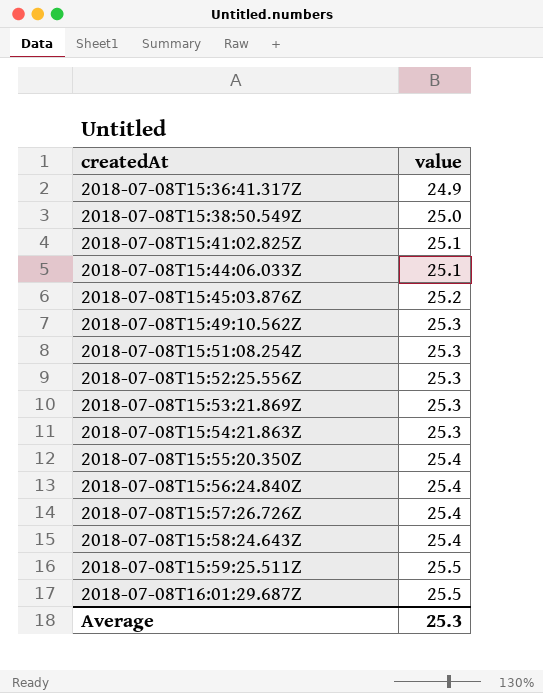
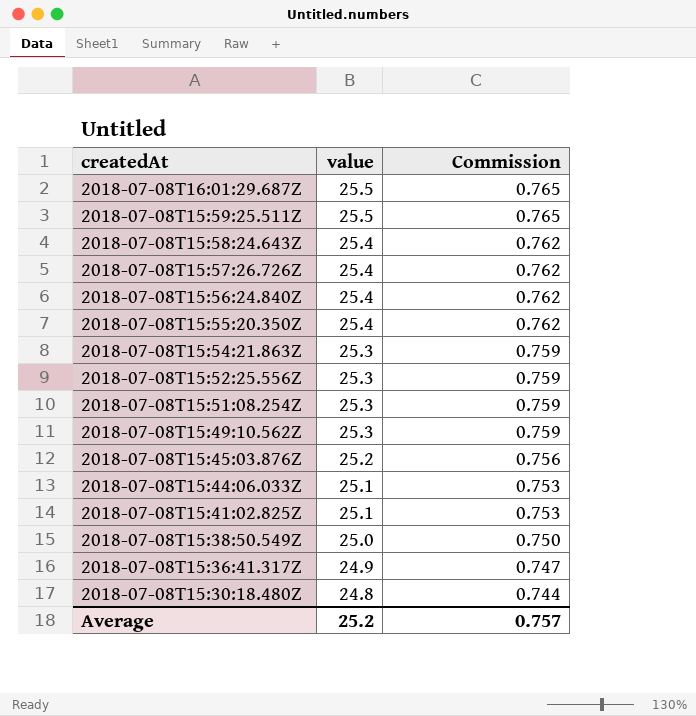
row order: createdAt ascending -> createdAt descending
column Commission | formula: none -> [value] * 0.03
row 2018-07-08T15:53:21.869Z: 25.3 -> none
row 2018-07-08T15:30:18.480Z: none -> 24.8 | 0.744
Average | value: 25.3 -> 25.2

